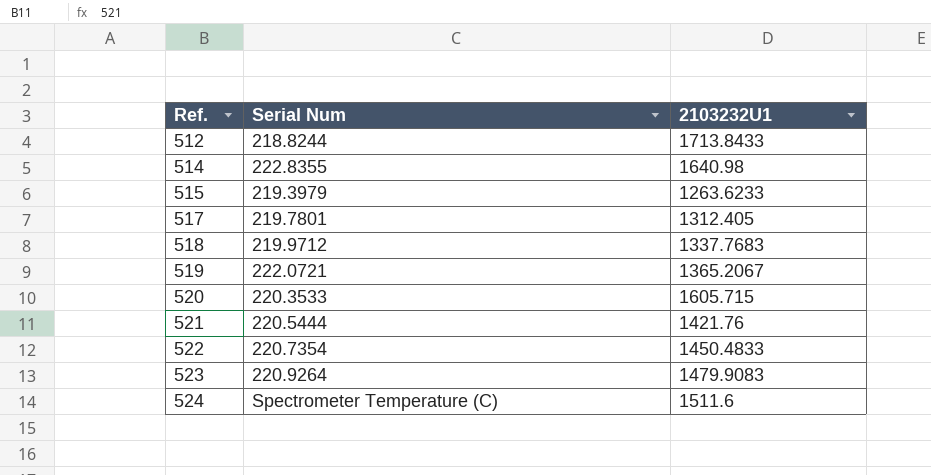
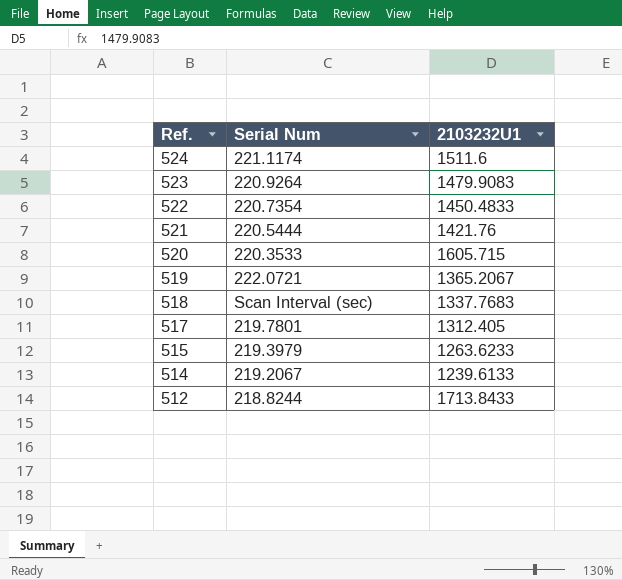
row order: Ref. ascending -> Ref. descending
524 | Serial Num: Spectrometer Temperature (C) -> 221.1174
518 | Serial Num: 219.9712 -> Scan Interval (sec)
514 | Serial Num: 222.8355 -> 219.2067
514 | 2103232U1: 1640.98 -> 1239.6133

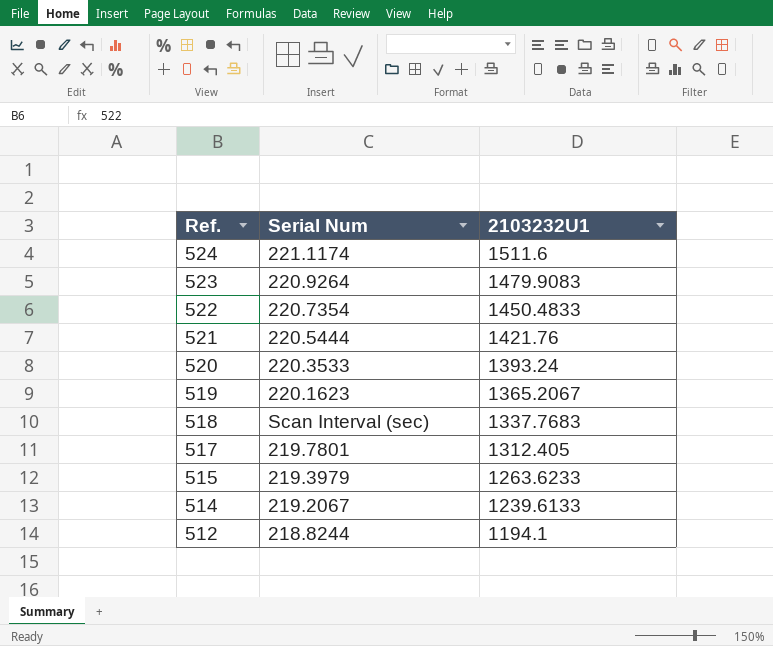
520 | 2103232U1: 1605.715 -> 1393.24
519 | Serial Num: 222.0721 -> 220.1623
512 | 2103232U1: 1713.8433 -> 1194.1

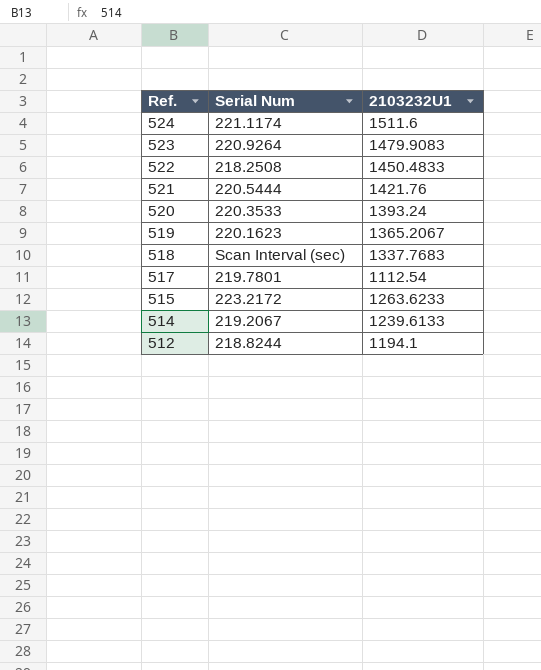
522 | Serial Num: 220.7354 -> 218.2508
517 | 2103232U1: 1312.405 -> 1112.54
515 | Serial Num: 219.3979 -> 223.2172

